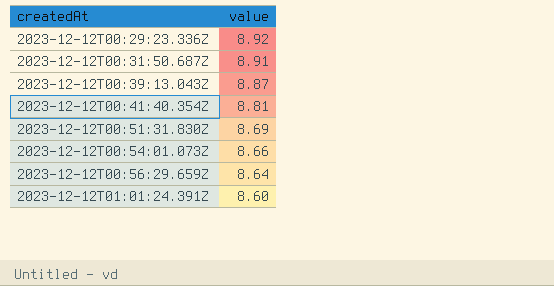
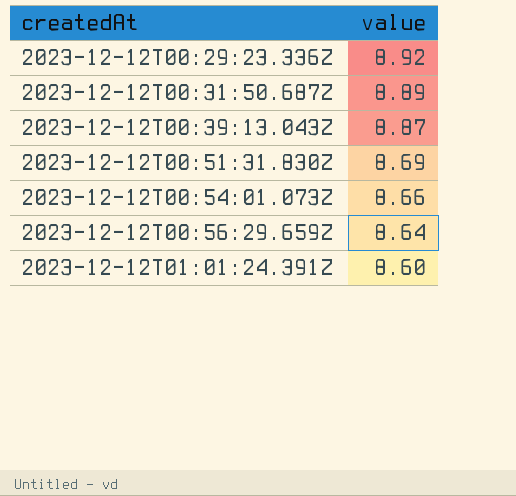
row 2023-12-12T00:41:40.354Z: 8.81 -> none
2023-12-12T00:31:50.687Z | value: 8.91 -> 8.89

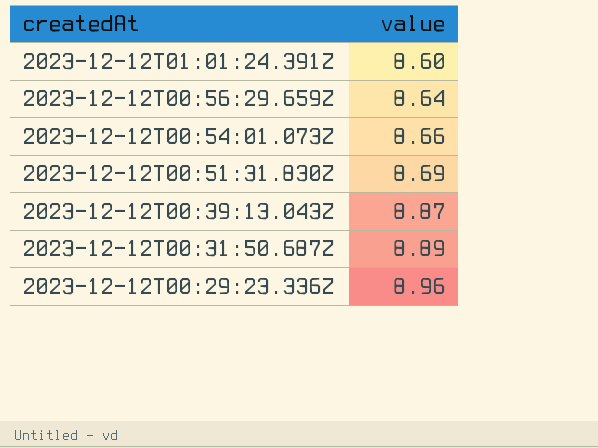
row order: createdAt ascending -> createdAt descending
2023-12-12T00:29:23.336Z | value: 8.92 -> 8.96

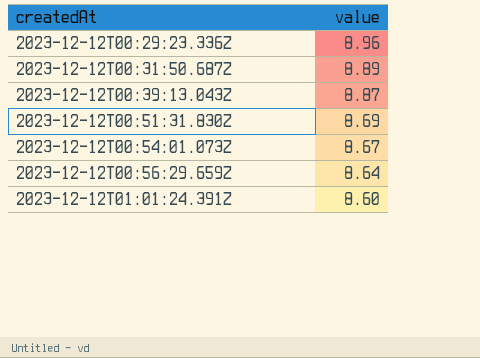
row order: createdAt descending -> createdAt ascending
2023-12-12T00:54:01.073Z | value: 8.66 -> 8.67

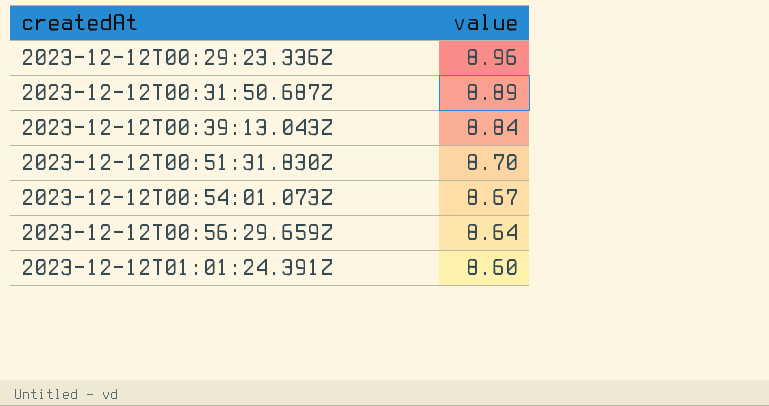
2023-12-12T00:39:13.043Z | value: 8.87 -> 8.84
2023-12-12T00:51:31.830Z | value: 8.69 -> 8.70

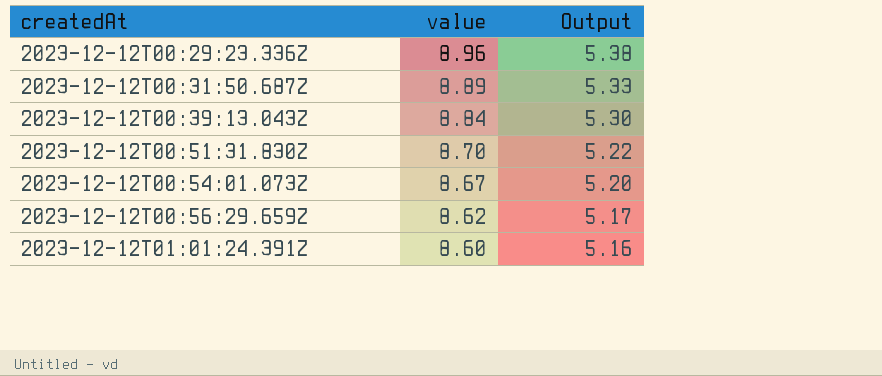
column Output | formula: none -> [value] * 0.6
2023-12-12T00:56:29.659Z | value: 8.64 -> 8.62

